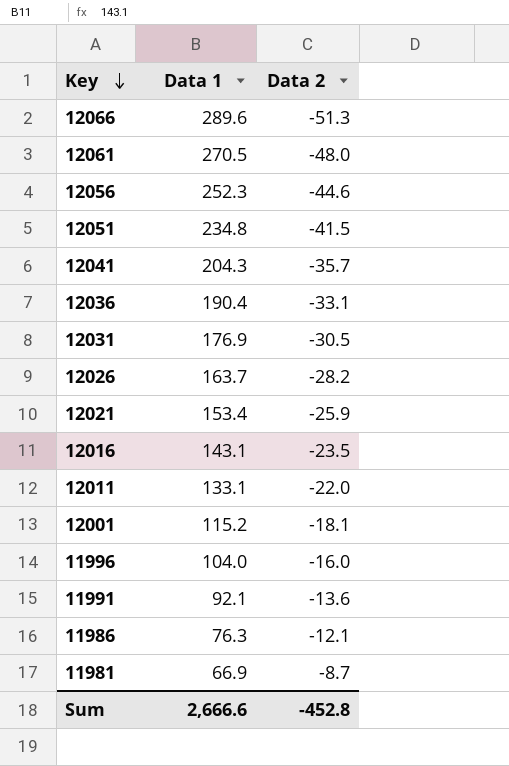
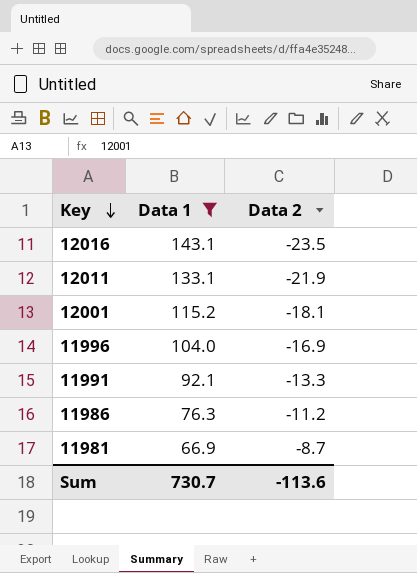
filter: none -> Data 1 <= 143.1
12011 | Data 2: -22.0 -> -21.9
11996 | Data 2: -16.0 -> -16.9
11991 | Data 2: -13.6 -> -13.3
11986 | Data 2: -12.1 -> -11.2
Sum | Data 1: 2,666.6 -> 730.7
Sum | Data 2: -452.8 -> -113.6

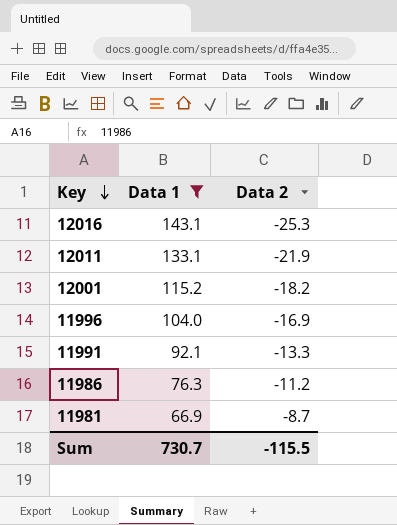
12016 | Data 2: -23.5 -> -25.3
12001 | Data 2: -18.1 -> -18.2
Sum | Data 2: -113.6 -> -115.5

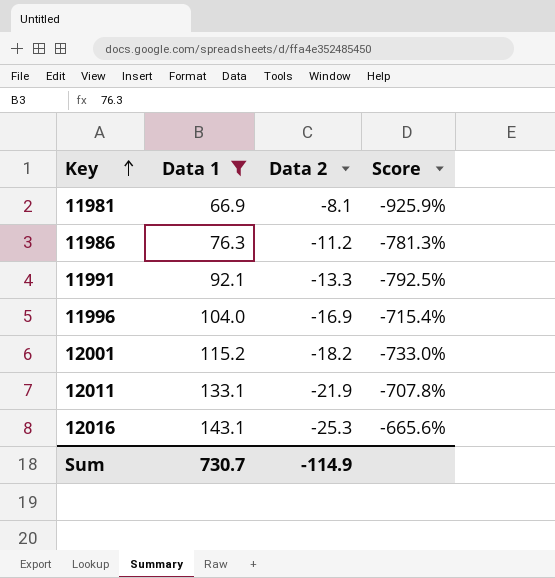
row order: Key descending -> Key ascending
column Score | formula: none -> ([Data 1] - [Data 2]) / [Data 2]
11981 | Data 2: -8.7 -> -8.1
Sum | Data 2: -115.5 -> -114.9

